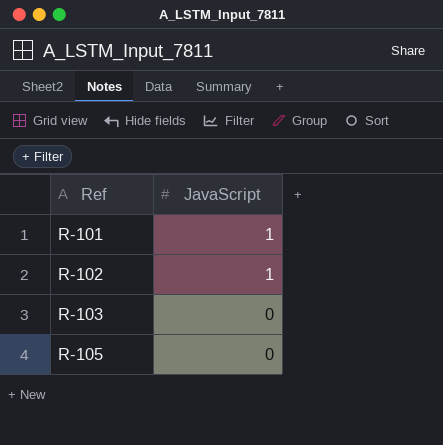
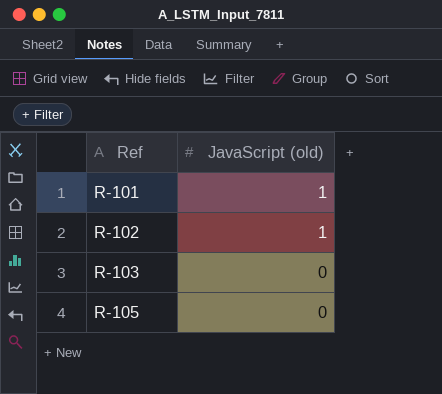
column name: JavaScript -> JavaScript (old)

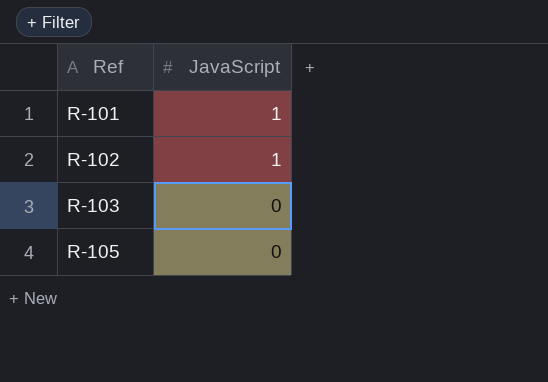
column name: JavaScript (old) -> JavaScript

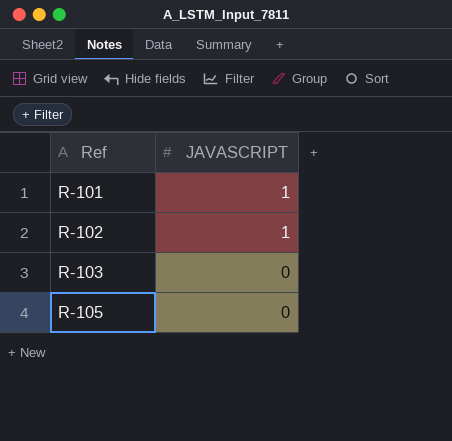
column name: JavaScript -> JAVASCRIPT

